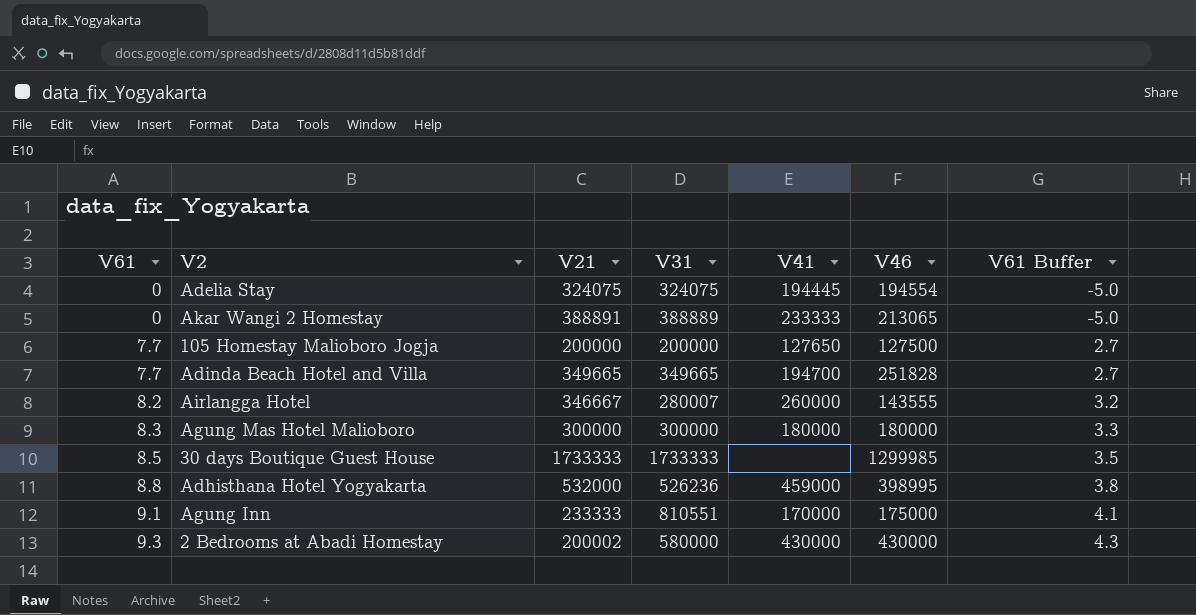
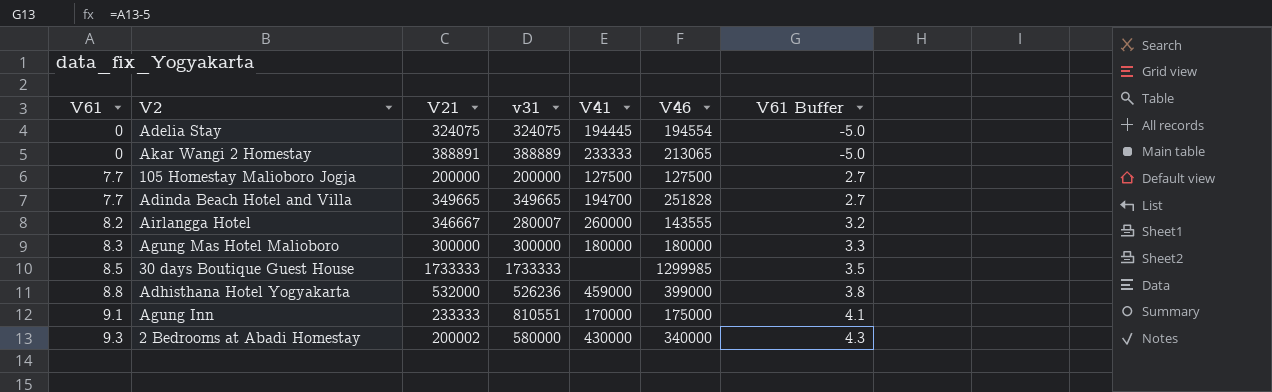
column name: V31 -> v31
105 Homestay Malioboro Jogja | V41: 127650 -> 127500
Adhisthana Hotel Yogyakarta | V46: 398995 -> 399000
2 Bedrooms at Abadi Homestay | V46: 430000 -> 340000

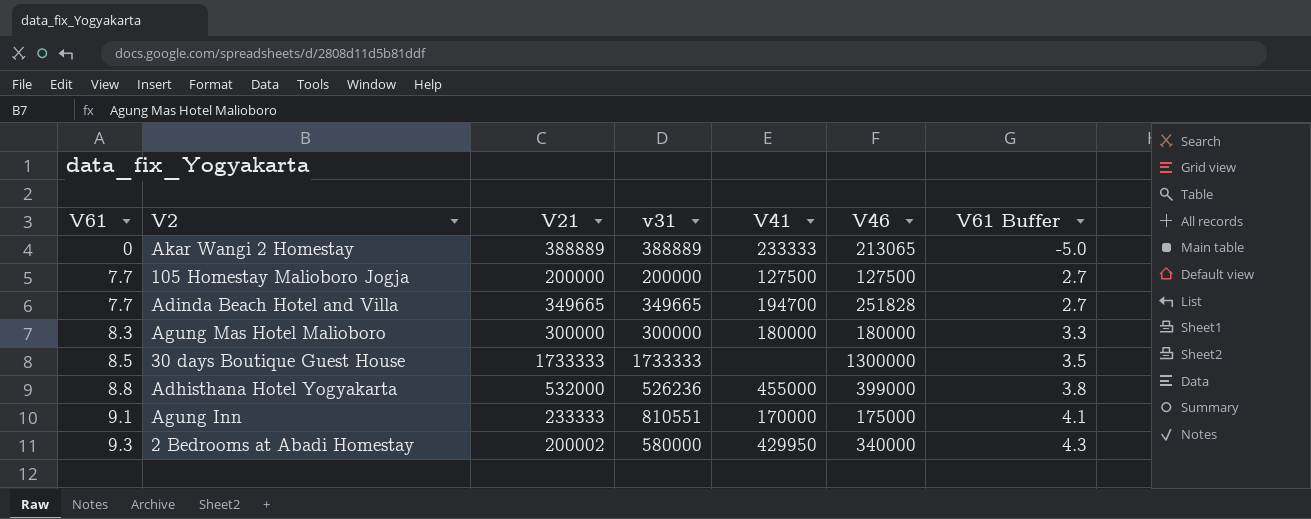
row Adelia Stay: 0 | 324075 | 324075 | 194445 | 194554 | -5.0 -> none
row Airlangga Hotel: 8.2 | 346667 | 280007 | 260000 | 143555 | 3.2 -> none
Akar Wangi 2 Homestay | V21: 388891 -> 388889
30 days Boutique Guest House | V46: 1299985 -> 1300000
Adhisthana Hotel Yogyakarta | V41: 459000 -> 455000
2 Bedrooms at Abadi Homestay | V41: 430000 -> 429950

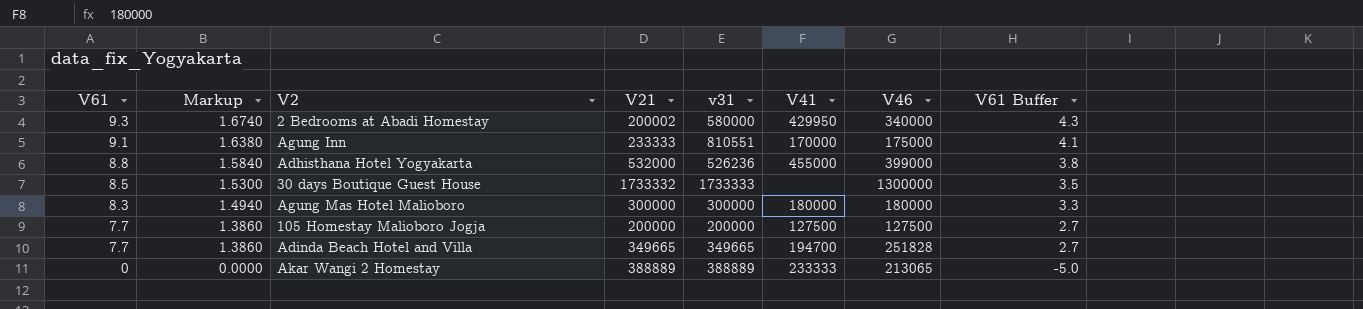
row order: V61 ascending -> V61 descending
column Markup | formula: none -> [V61] * 0.18
30 days Boutique Guest House | V21: 1733333 -> 1733332

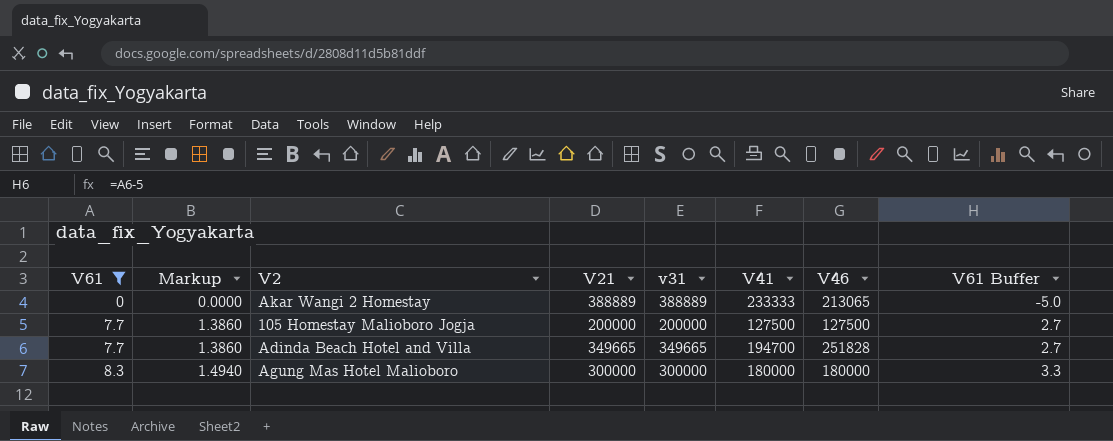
filter: none -> V61 <= 8.3
row order: V61 descending -> V61 ascending

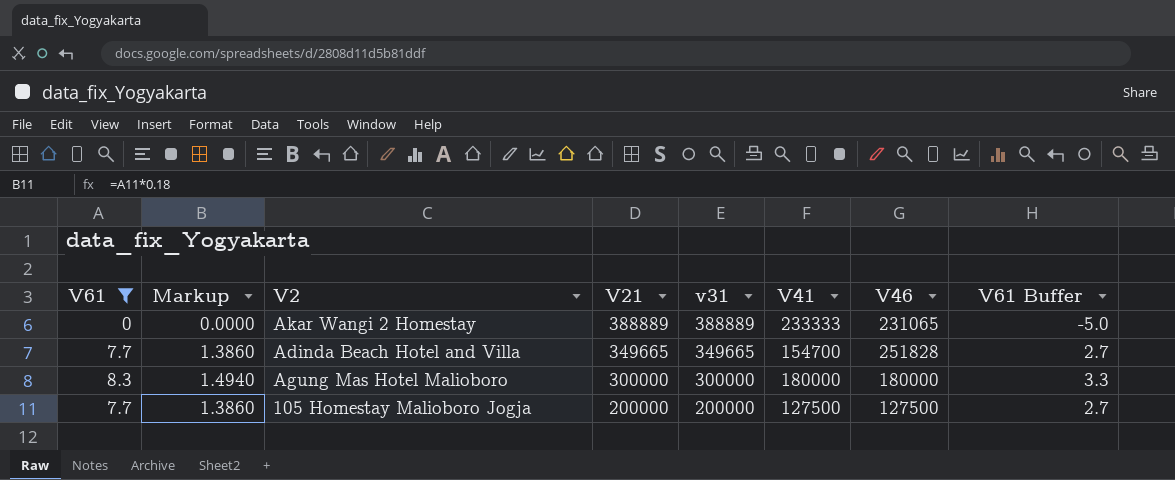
row order: V61 ascending -> V21 descending
Akar Wangi 2 Homestay | V46: 213065 -> 231065
Adinda Beach Hotel and Villa | V41: 194700 -> 154700

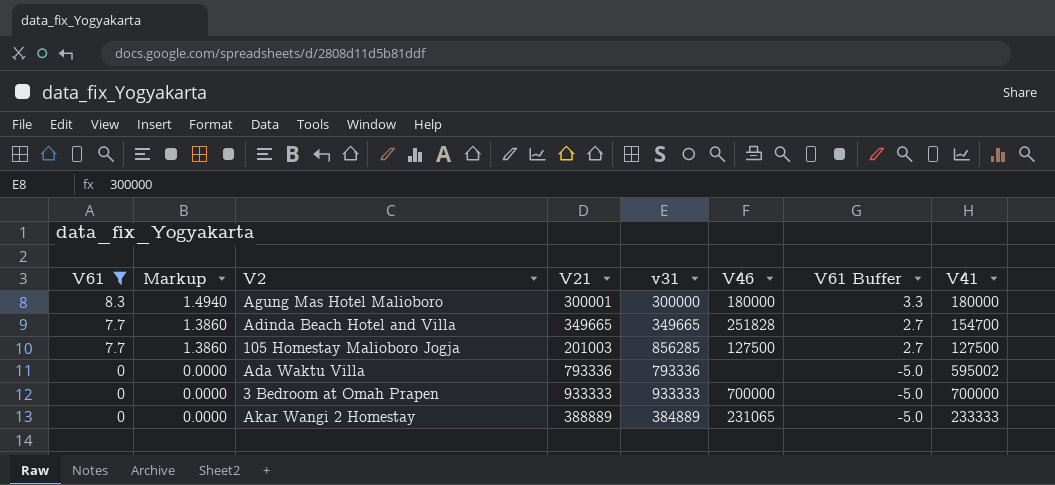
row order: V21 descending -> V61 descending
column V41 | position: 6 -> 8
Agung Mas Hotel Malioboro | V21: 300000 -> 300001
105 Homestay Malioboro Jogja | V21: 200000 -> 201003
105 Homestay Malioboro Jogja | v31: 200000 -> 856285
row Ada Waktu Villa: none -> 0 | 0.0000 | 793336 | 793336 | none | -5.0 | 595002
row 3 Bedroom at Omah Prapen: none -> 0 | 0.0000 | 933333 | 933333 | 700000 | -5.0 | 700000
Akar Wangi 2 Homestay | v31: 388889 -> 384889

